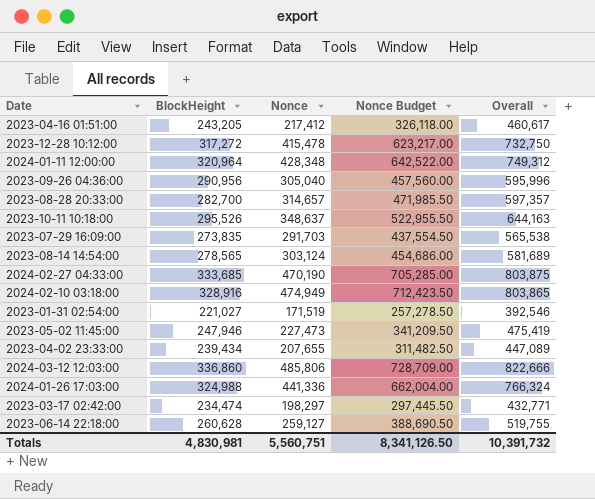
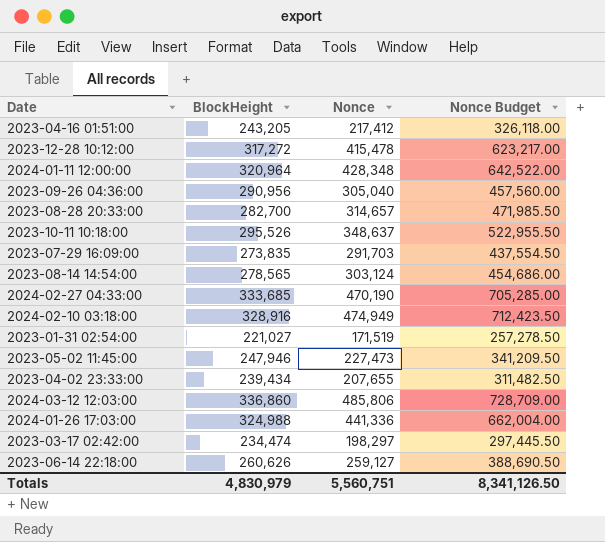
column Overall | formula: [BlockHeight] + [Nonce] -> none
2023-06-14 22:18:00 | BlockHeight: 260,628 -> 260,626
Totals | BlockHeight: 4,830,981 -> 4,830,979

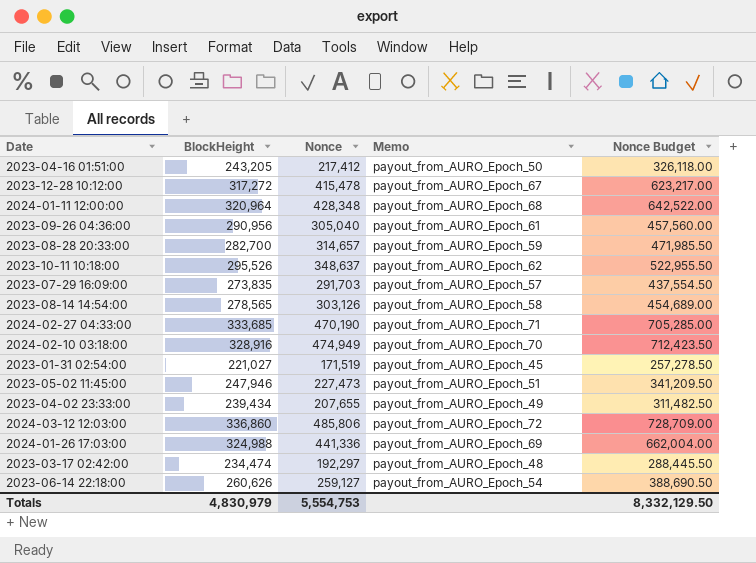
column Memo | position: none -> 4
2023-08-14 14:54:00 | Nonce: 303,124 -> 303,126
2023-08-14 14:54:00 | Nonce Budget: 454,686.00 -> 454,689.00
2023-03-17 02:42:00 | Nonce: 198,297 -> 192,297
2023-03-17 02:42:00 | Nonce Budget: 297,445.50 -> 288,445.50
Totals | Nonce: 5,560,751 -> 5,554,753
Totals | Nonce Budget: 8,341,126.50 -> 8,332,129.50

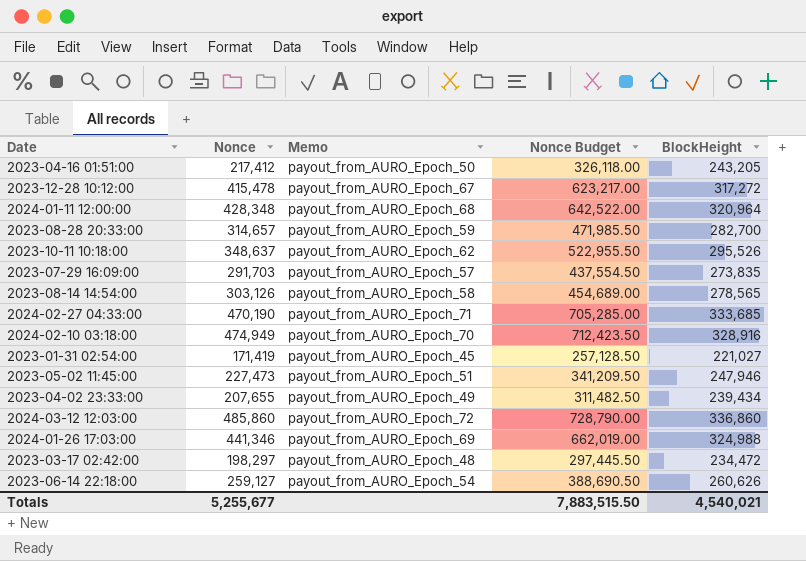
column BlockHeight | position: 2 -> 5
row 2023-09-26 04:36:00: 290,956 | 305,040 | payout_from_AURO_Epoch_61 | 457,560.00 -> none
2023-01-31 02:54:00 | Nonce: 171,519 -> 171,419
2023-01-31 02:54:00 | Nonce Budget: 257,278.50 -> 257,128.50
2024-03-12 12:03:00 | Nonce: 485,806 -> 485,860
2024-03-12 12:03:00 | Nonce Budget: 728,709.00 -> 728,790.00
2024-01-26 17:03:00 | Nonce: 441,336 -> 441,346
2024-01-26 17:03:00 | Nonce Budget: 662,004.00 -> 662,019.00
2023-03-17 02:42:00 | Nonce: 192,297 -> 198,297
2023-03-17 02:42:00 | Nonce Budget: 288,445.50 -> 297,445.50
2023-03-17 02:42:00 | BlockHeight: 234,474 -> 234,472
Totals | Nonce: 5,554,753 -> 5,255,677
Totals | Nonce Budget: 8,332,129.50 -> 7,883,515.50
Totals | BlockHeight: 4,830,979 -> 4,540,021

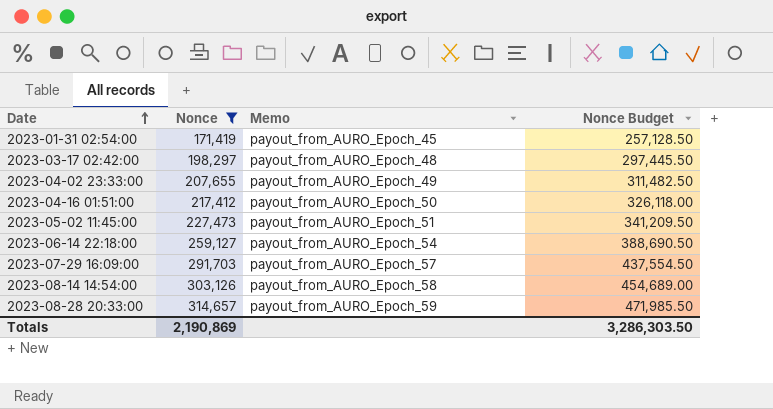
filter: none -> Nonce <= 314,657
row order: none -> Date ascending
column BlockHeight | position: 5 -> none
Totals | Nonce: 5,255,677 -> 2,190,869
Totals | Nonce Budget: 7,883,515.50 -> 3,286,303.50

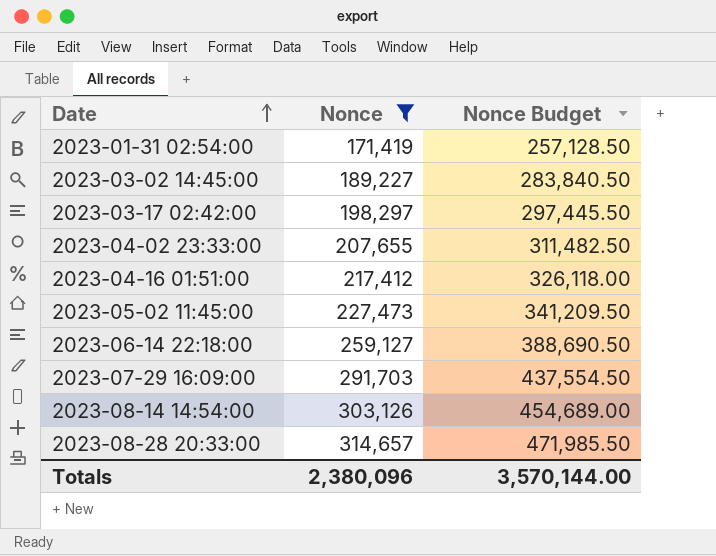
column Memo | position: 3 -> none
row 2023-03-02 14:45:00: none -> 189,227 | 283,840.50
Totals | Nonce: 2,190,869 -> 2,380,096
Totals | Nonce Budget: 3,286,303.50 -> 3,570,144.00

